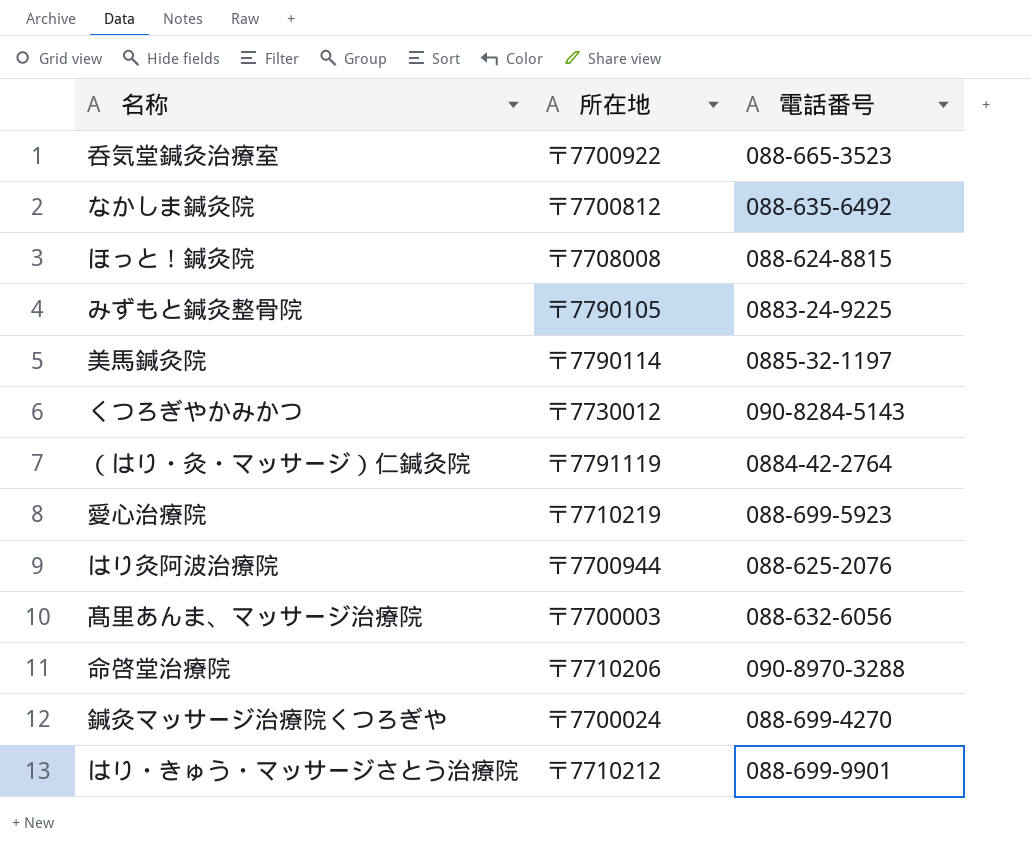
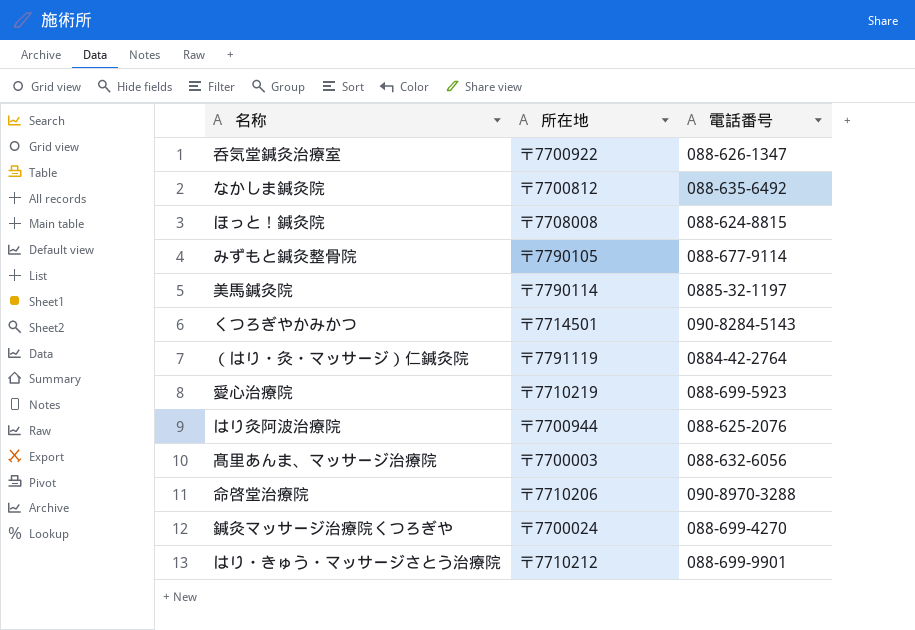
呑気堂鍼灸治療室 | 電話番号: 088-665-3523 -> 088-626-1347
みずもと鍼灸整骨院 | 電話番号: 0883-24-9225 -> 088-677-9114
くつろぎやかみかつ | 所在地: 〒7730012 -> 〒7714501

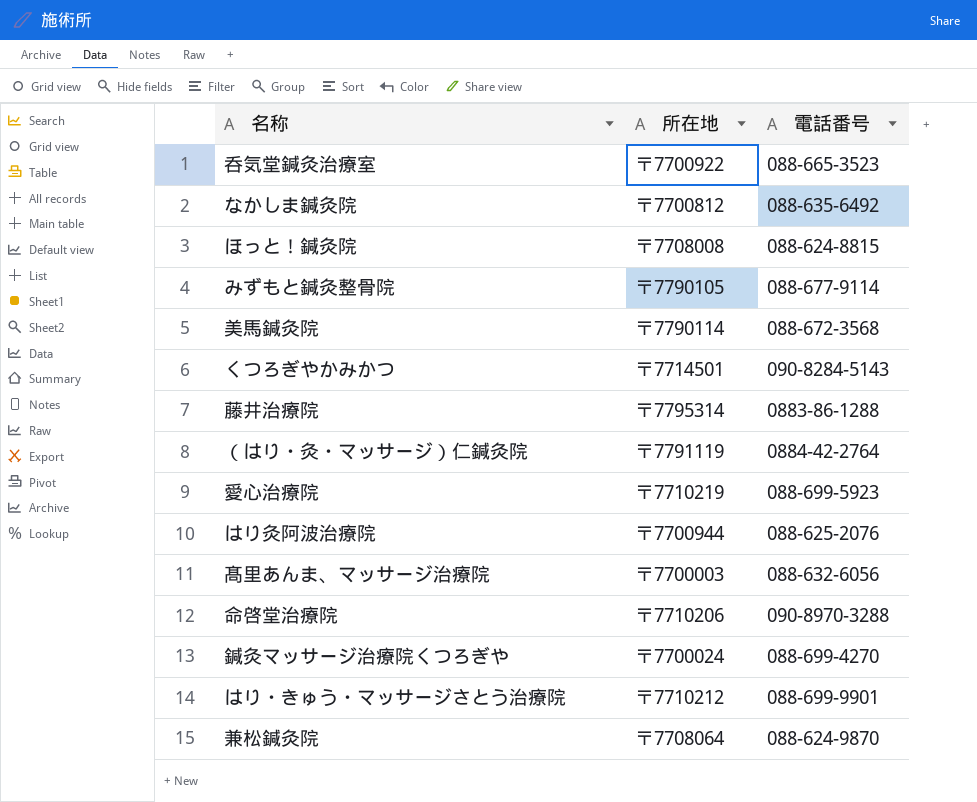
呑気堂鍼灸治療室 | 電話番号: 088-626-1347 -> 088-665-3523
美馬鍼灸院 | 電話番号: 0885-32-1197 -> 088-672-3568
row 藤井治療院: none -> 〒7795314 | 0883-86-1288
row 兼松鍼灸院: none -> 〒7708064 | 088-624-9870

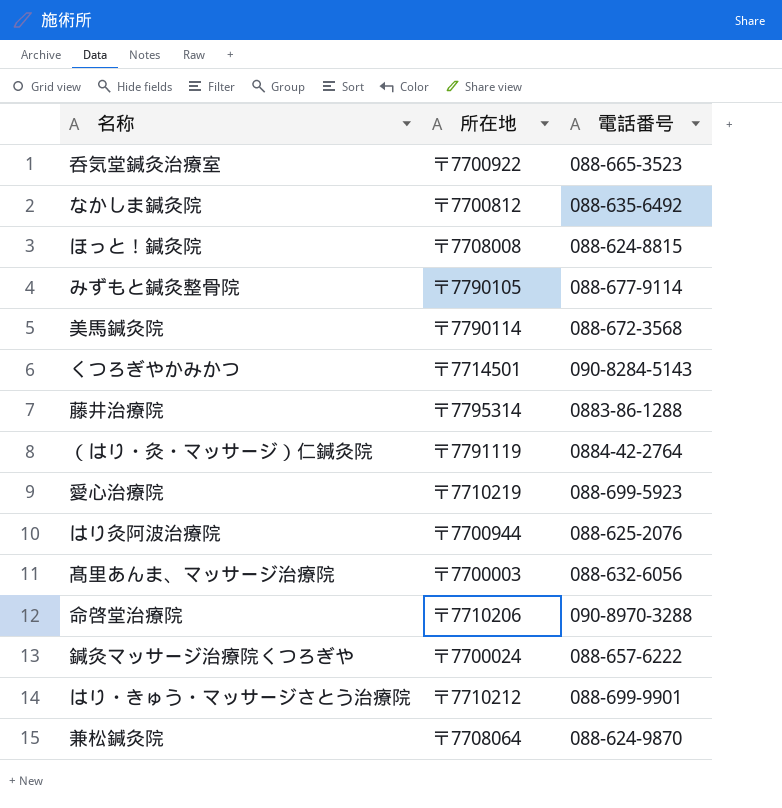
鍼灸マッサージ治療院くつろぎや | 電話番号: 088-699-4270 -> 088-657-6222

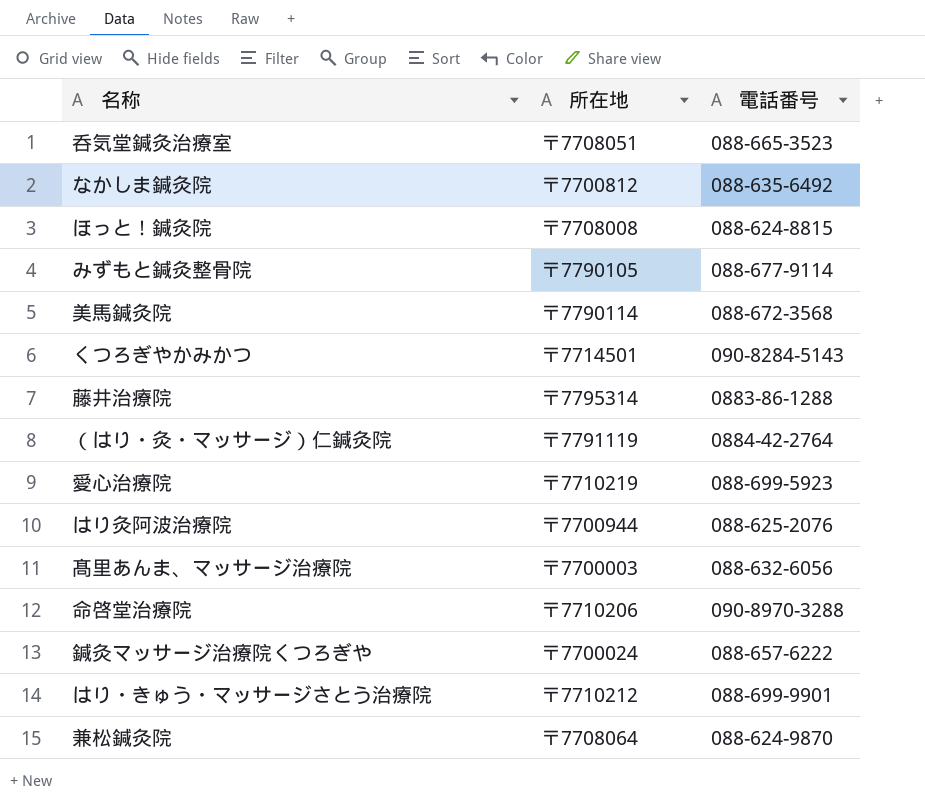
呑気堂鍼灸治療室 | 所在地: 〒7700922 -> 〒7708051

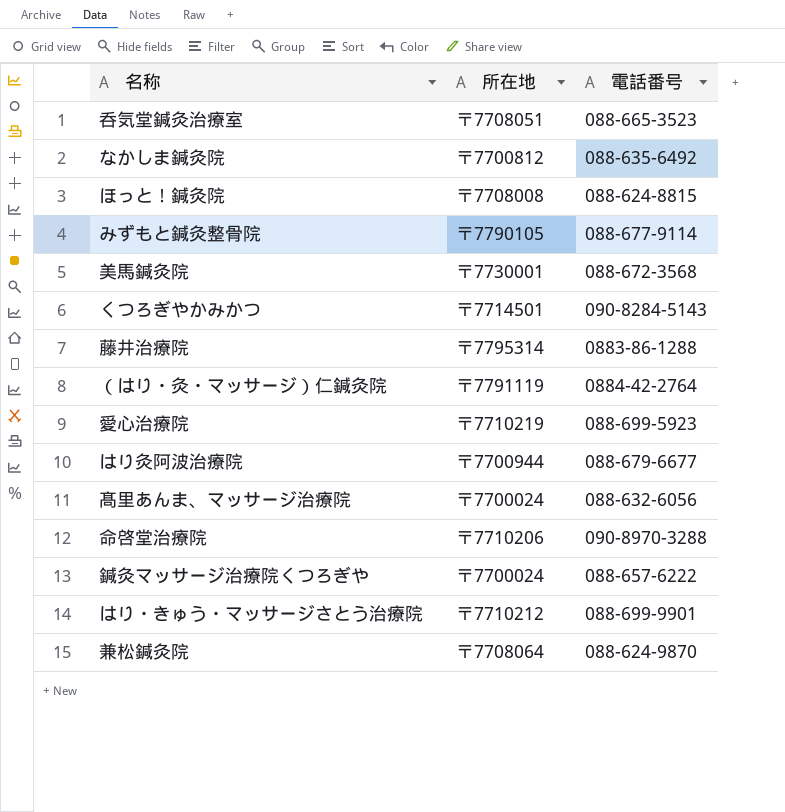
美馬鍼灸院 | 所在地: 〒7790114 -> 〒7730001
はり灸阿波治療院 | 電話番号: 088-625-2076 -> 088-679-6677
髙里あんま、マッサージ治療院 | 所在地: 〒7700003 -> 〒7700024

